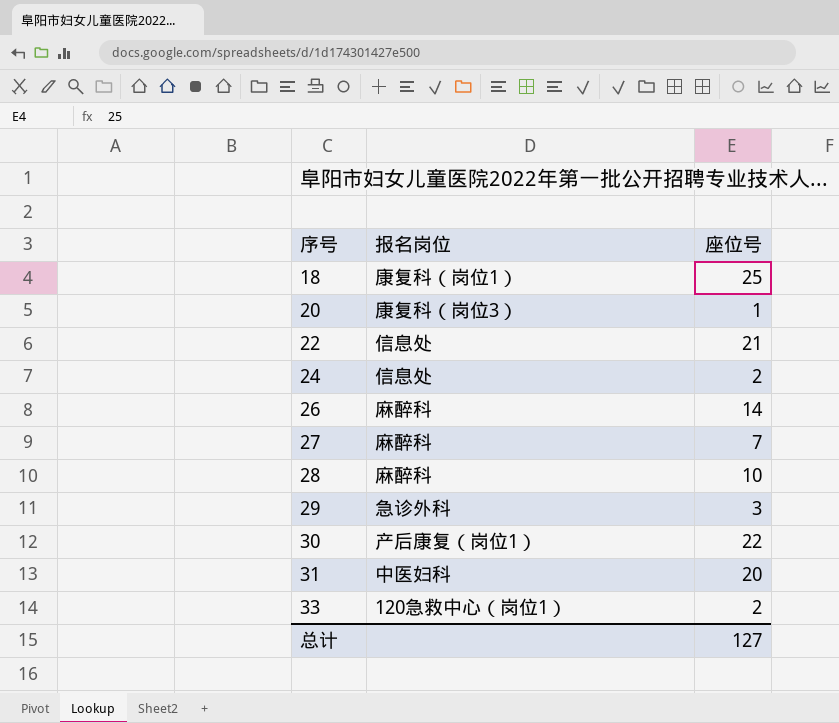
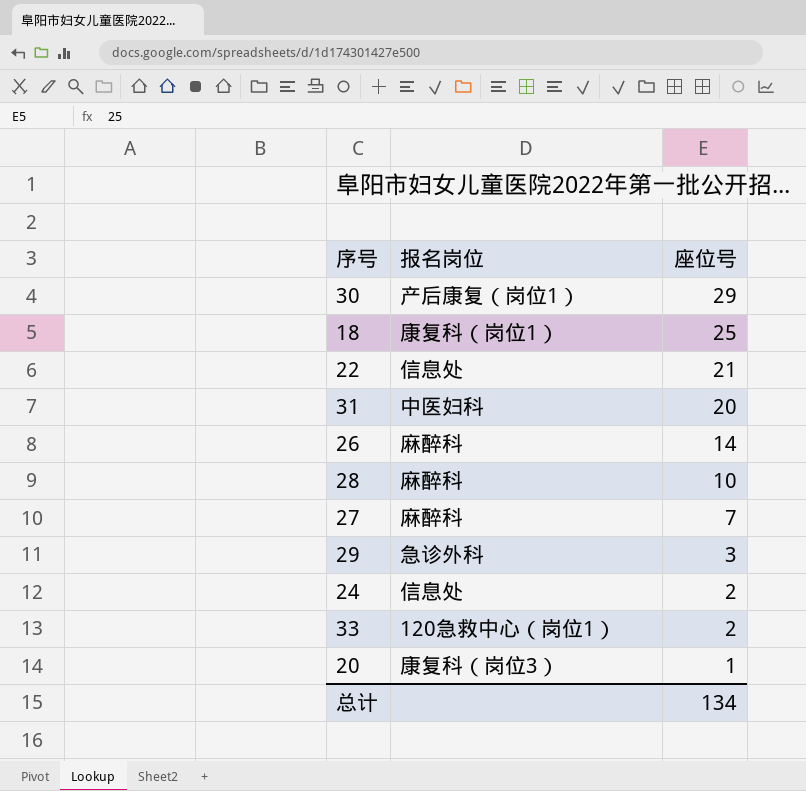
row order: 序号 ascending -> 座位号 descending
30 | 座位号: 22 -> 29
总计 | 座位号: 127 -> 134

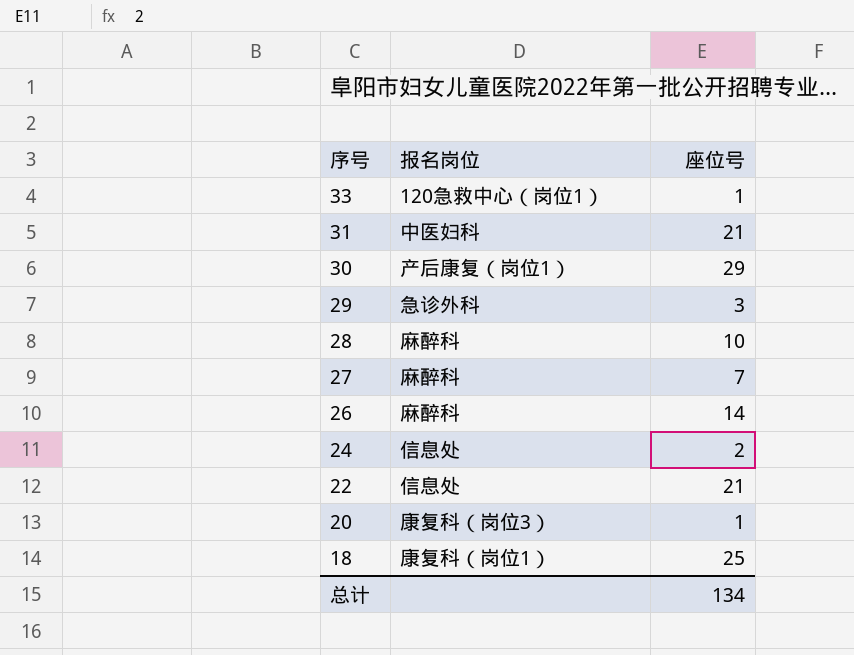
row order: 座位号 descending -> 序号 descending
33 | 座位号: 2 -> 1
31 | 座位号: 20 -> 21

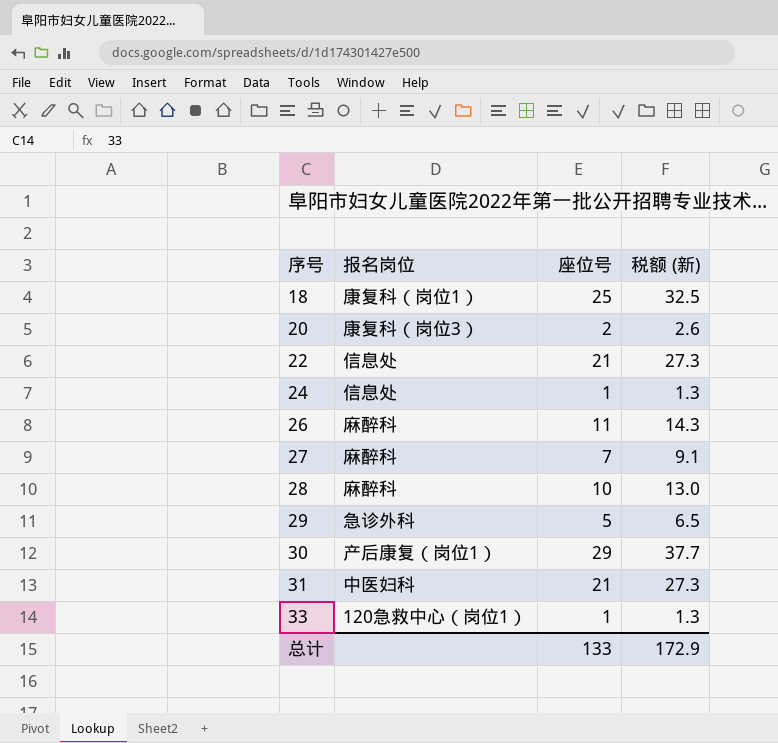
row order: 序号 descending -> 序号 ascending
column 税额 (新) | formula: none -> [座位号] * 1.3
20 | 座位号: 1 -> 2
24 | 座位号: 2 -> 1
26 | 座位号: 14 -> 11
29 | 座位号: 3 -> 5
总计 | 座位号: 134 -> 133

